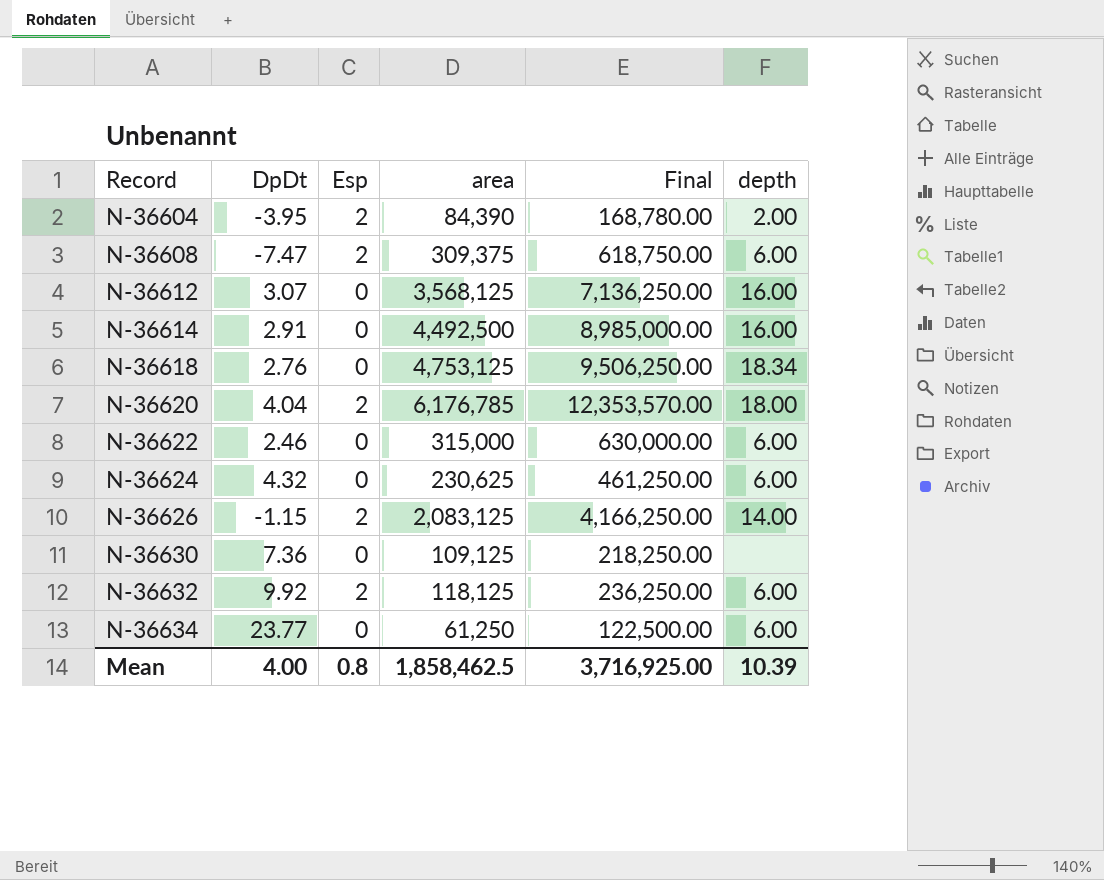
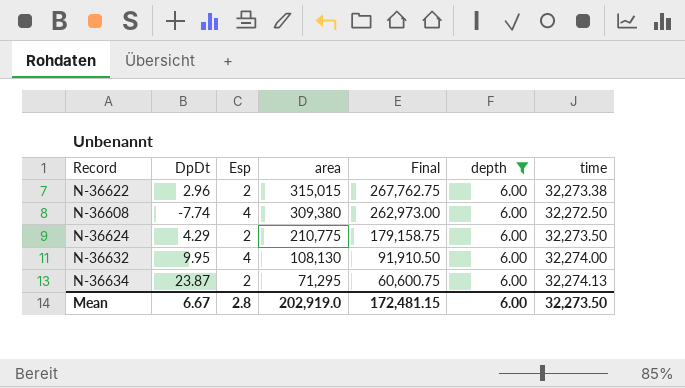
filter: none -> depth = 6.00
row order: Record ascending -> area descending
column Final | formula: [area] * 2 -> [area] * 0.85
column time | position: none -> 7
N-36622 | DpDt: 2.46 -> 2.96
N-36622 | Esp: 0 -> 2
N-36622 | area: 315,000 -> 315,015
N-36608 | DpDt: -7.47 -> -7.74
N-36608 | Esp: 2 -> 4
N-36608 | area: 309,375 -> 309,380
N-36624 | DpDt: 4.32 -> 4.29
N-36624 | Esp: 0 -> 2
N-36624 | area: 230,625 -> 210,775
N-36632 | DpDt: 9.92 -> 9.95
N-36632 | Esp: 2 -> 4
N-36632 | area: 118,125 -> 108,130
N-36634 | DpDt: 23.77 -> 23.87
N-36634 | Esp: 0 -> 2
N-36634 | area: 61,250 -> 71,295
Mean | DpDt: 4.00 -> 6.67
Mean | Esp: 0.8 -> 2.8
Mean | area: 1,858,462.5 -> 202,919.0
Mean | Final: 3,716,925.00 -> 172,481.15
Mean | depth: 10.39 -> 6.00

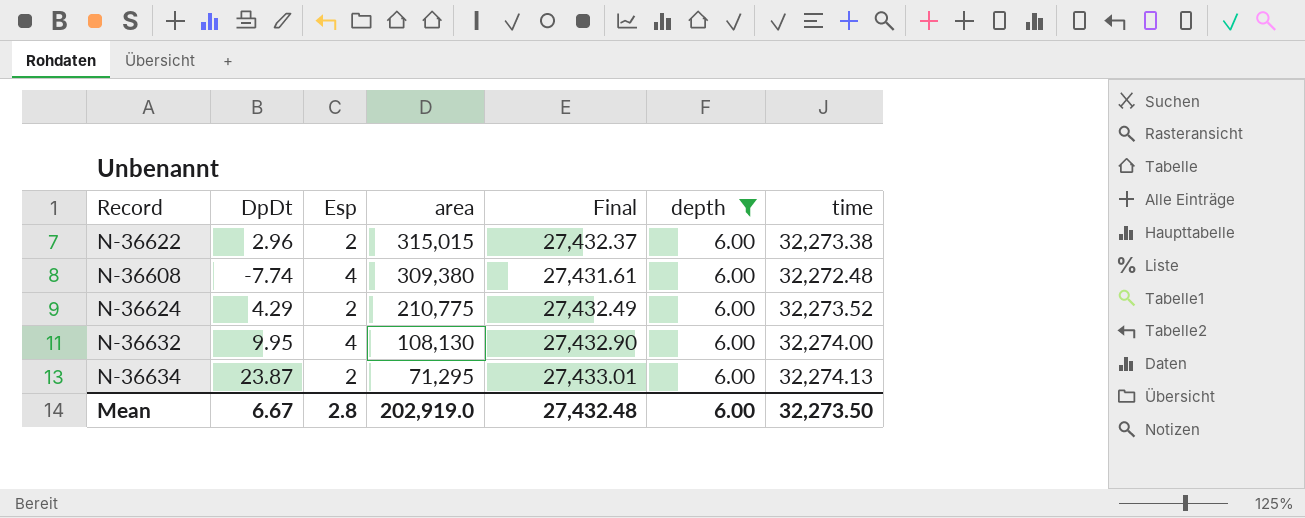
column Final | formula: [area] * 0.85 -> [time] * 0.85
N-36608 | time: 32,272.50 -> 32,272.48
N-36624 | time: 32,273.50 -> 32,273.52
Mean | Final: 172,481.15 -> 27,432.48

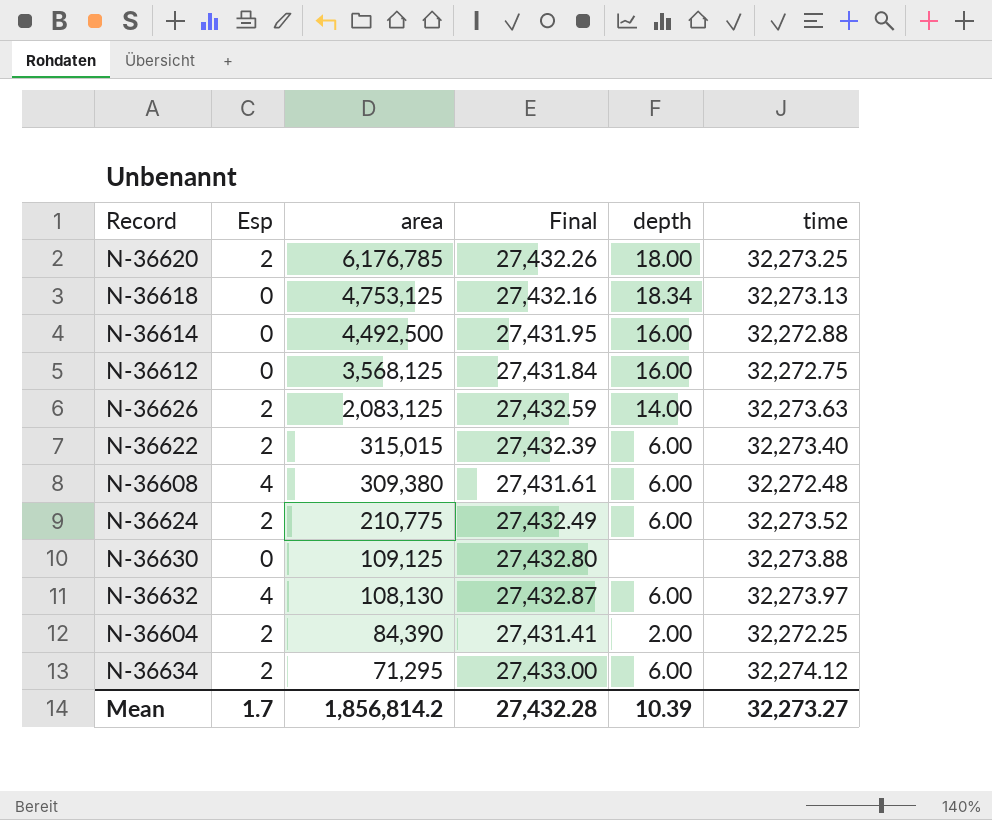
filter: depth = 6.00 -> none
column DpDt | position: 2 -> none
N-36622 | Final: 27,432.37 -> 27,432.39
N-36622 | time: 32,273.38 -> 32,273.40
N-36632 | Final: 27,432.90 -> 27,432.87
N-36632 | time: 32,274.00 -> 32,273.97
N-36634 | Final: 27,433.01 -> 27,433.00
N-36634 | time: 32,274.13 -> 32,274.12
Mean | Esp: 2.8 -> 1.7
Mean | area: 202,919.0 -> 1,856,814.2
Mean | Final: 27,432.48 -> 27,432.28
Mean | depth: 6.00 -> 10.39
Mean | time: 32,273.50 -> 32,273.27

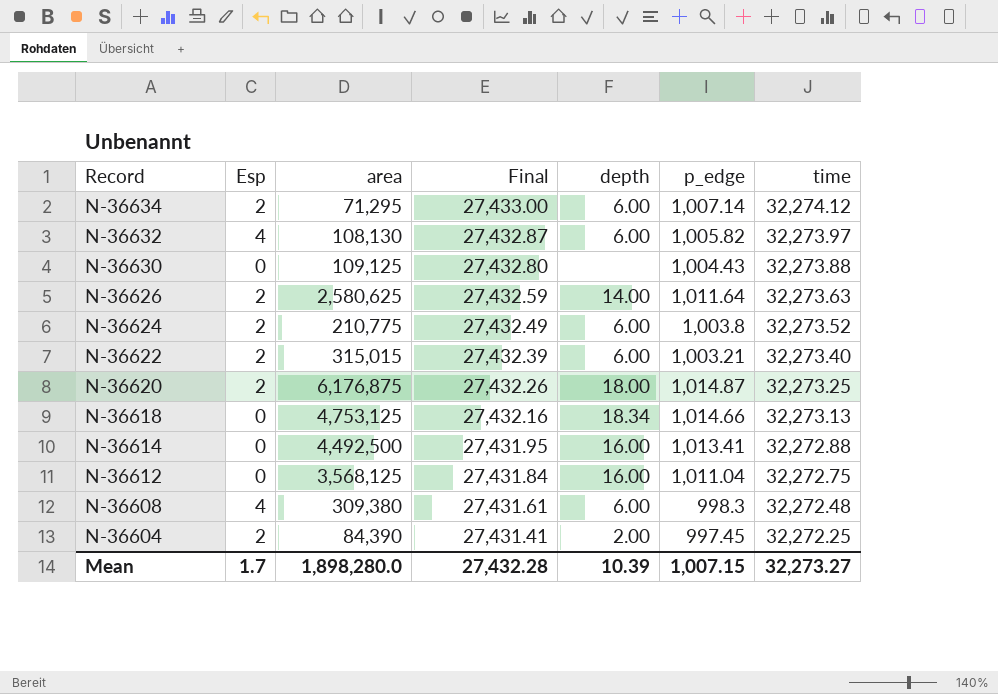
row order: area descending -> Record descending
column p_edge | position: none -> 6
N-36626 | area: 2,083,125 -> 2,580,625
N-36620 | area: 6,176,785 -> 6,176,875
Mean | area: 1,856,814.2 -> 1,898,280.0

